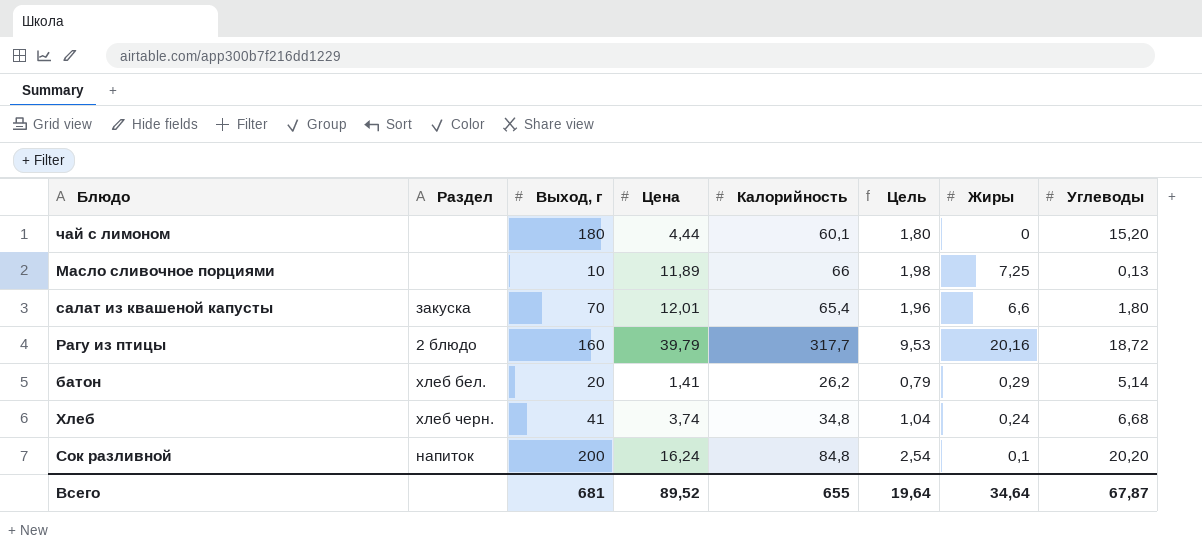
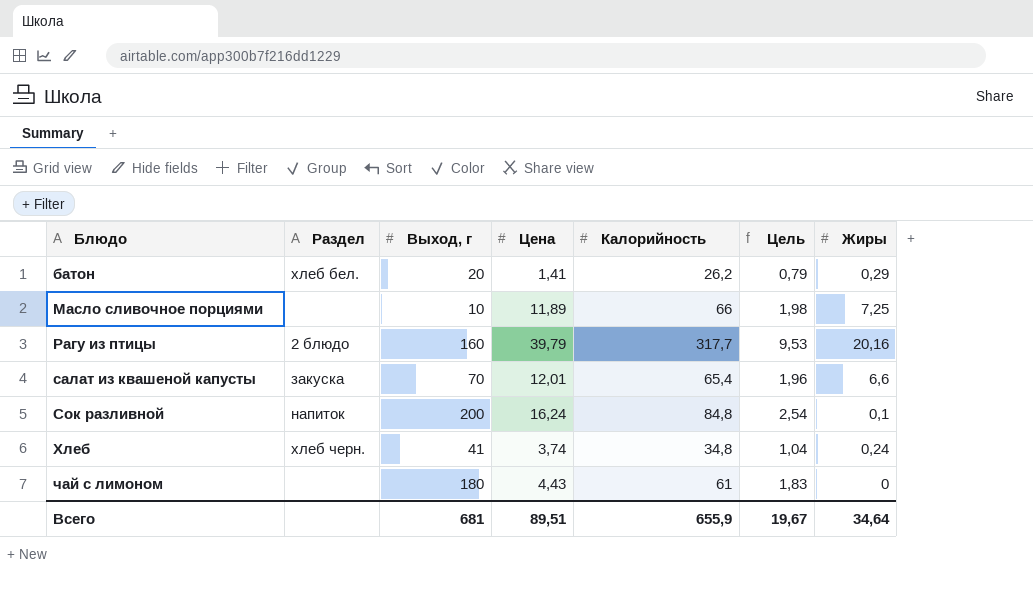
row order: none -> Блюдо ascending
column Углеводы | position: 8 -> none
чай с лимоном | Цена: 4,44 -> 4,43
чай с лимоном | Калорийность: 60,1 -> 61
чай с лимоном | Цель: 1,80 -> 1,83
Всего | Цена: 89,52 -> 89,51
Всего | Калорийность: 655 -> 655,9
Всего | Цель: 19,64 -> 19,67

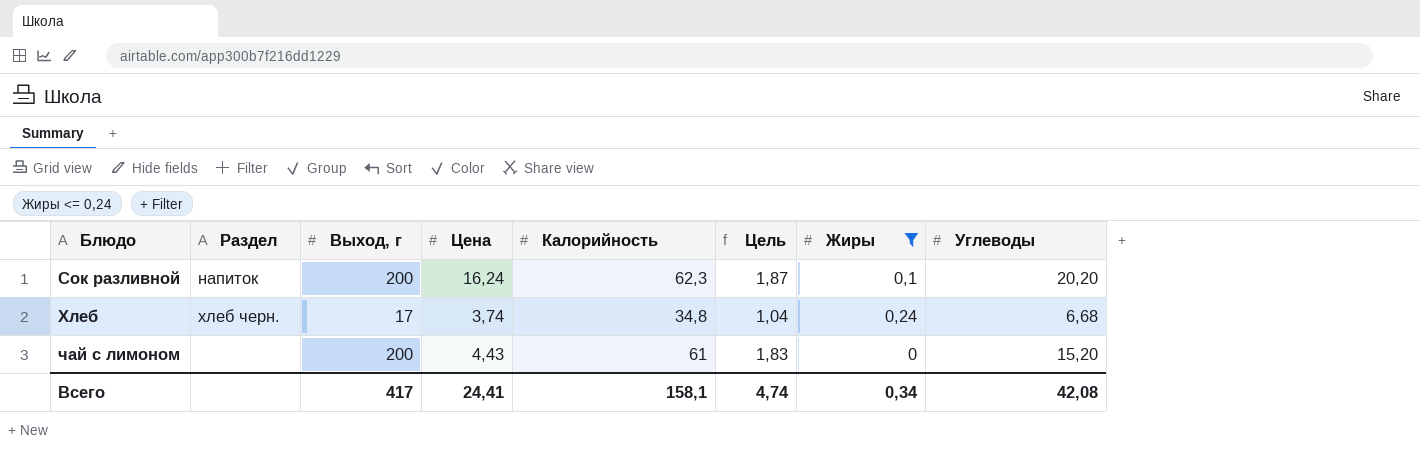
filter: none -> Жиры <= 0,24
column Углеводы | position: none -> 8
Сок разливной | Калорийность: 84,8 -> 62,3
Сок разливной | Цель: 2,54 -> 1,87
Хлеб | Выход, г: 41 -> 17
чай с лимоном | Выход, г: 180 -> 200
Всего | Выход, г: 681 -> 417
Всего | Цена: 89,51 -> 24,41
Всего | Калорийность: 655,9 -> 158,1
Всего | Цель: 19,67 -> 4,74
Всего | Жиры: 34,64 -> 0,34

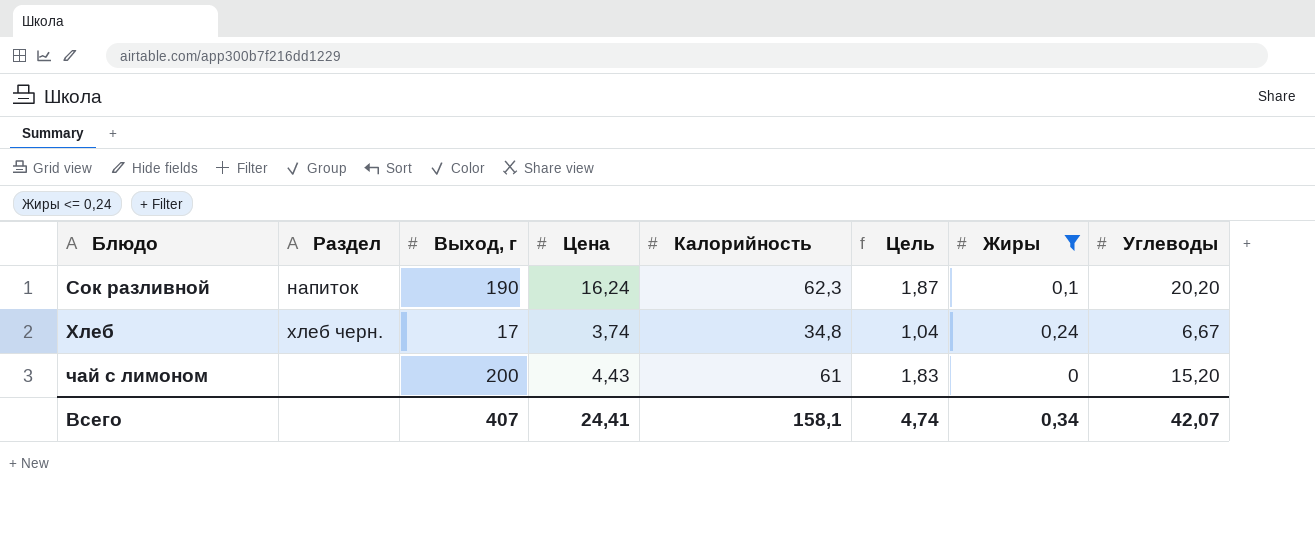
Сок разливной | Выход, г: 200 -> 190
Хлеб | Углеводы: 6,68 -> 6,67
Всего | Выход, г: 417 -> 407
Всего | Углеводы: 42,08 -> 42,07

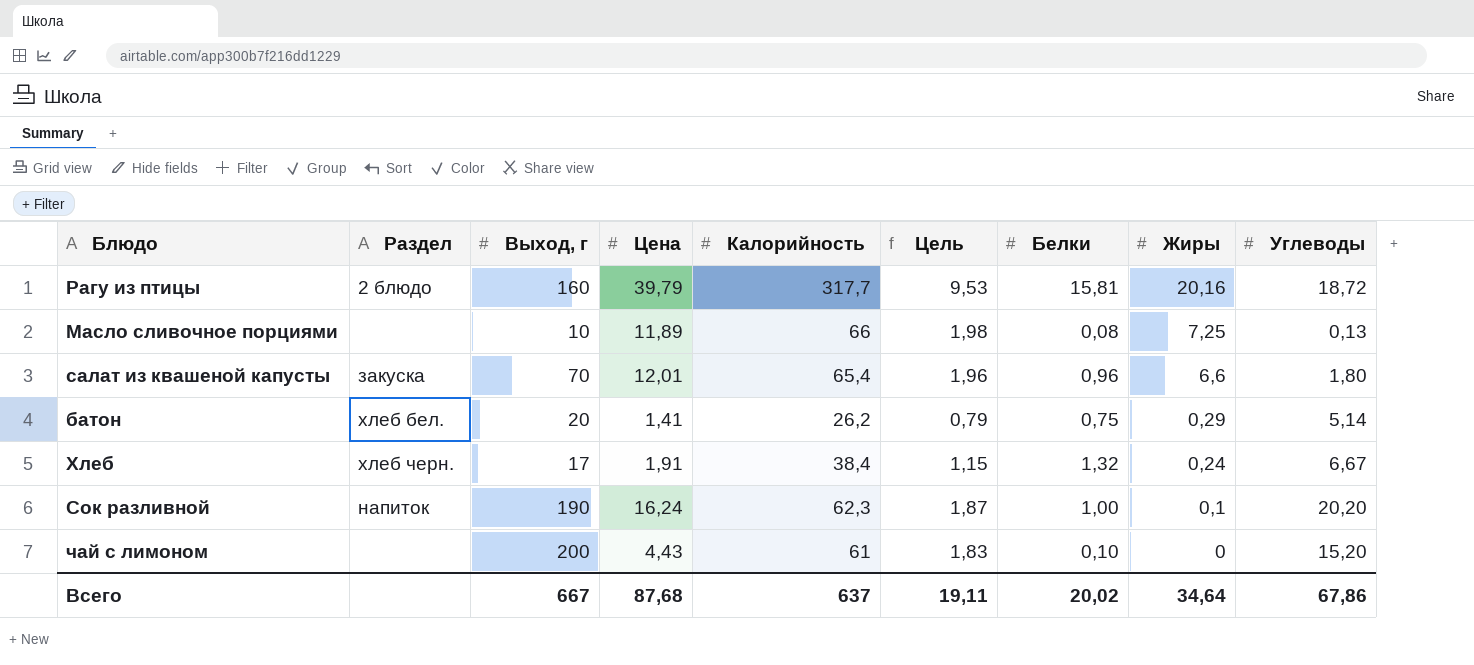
filter: Жиры <= 0,24 -> none
row order: Блюдо ascending -> Жиры descending
column Белки | position: none -> 7
Хлеб | Цена: 3,74 -> 1,91
Хлеб | Калорийность: 34,8 -> 38,4
Хлеб | Цель: 1,04 -> 1,15
Всего | Выход, г: 407 -> 667
Всего | Цена: 24,41 -> 87,68
Всего | Калорийность: 158,1 -> 637
Всего | Цель: 4,74 -> 19,11
Всего | Жиры: 0,34 -> 34,64
Всего | Углеводы: 42,07 -> 67,86

